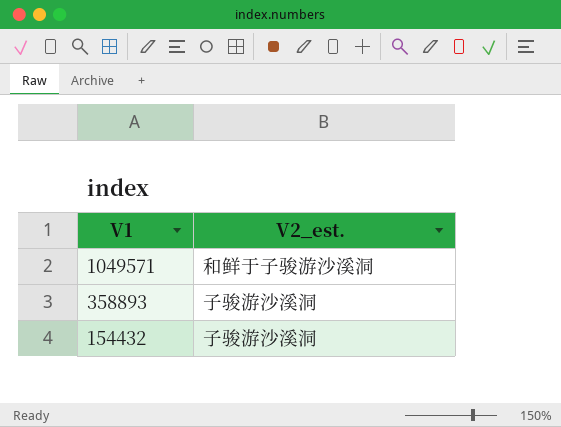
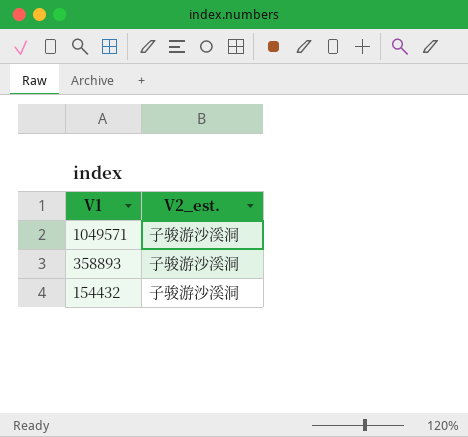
1049571 | V2_est.: 和鲜于子骏游沙溪洞 -> 子骏游沙溪洞

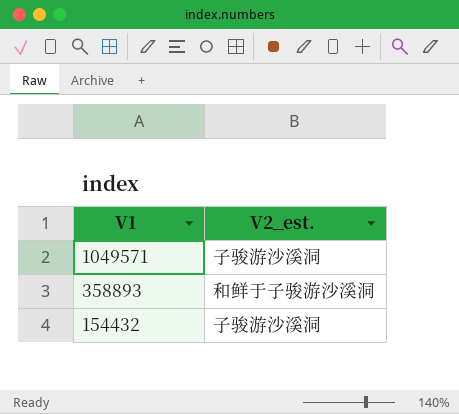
358893 | V2_est.: 子骏游沙溪洞 -> 和鲜于子骏游沙溪洞

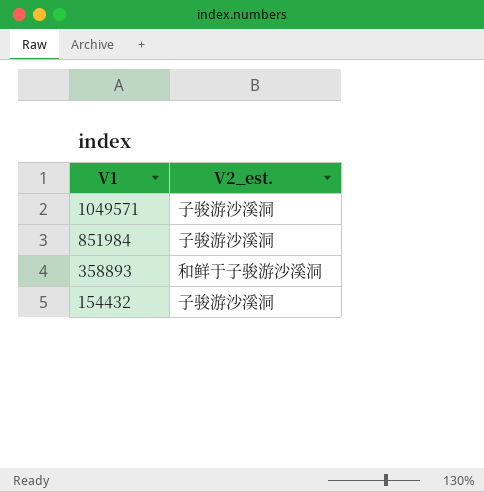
row 851984: none -> 子骏游沙溪洞

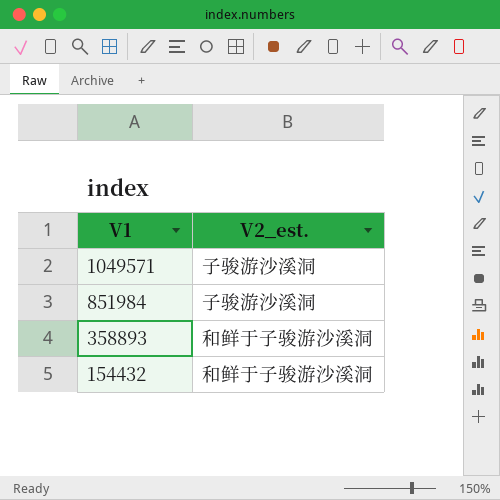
154432 | V2_est.: 子骏游沙溪洞 -> 和鲜于子骏游沙溪洞

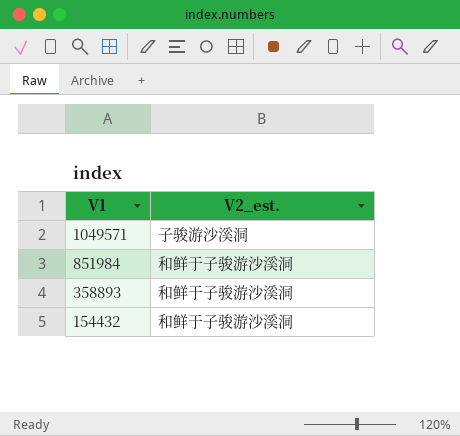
851984 | V2_est.: 子骏游沙溪洞 -> 和鲜于子骏游沙溪洞

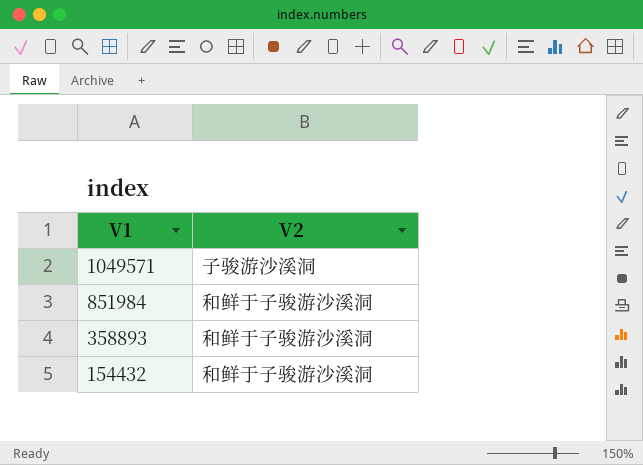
column name: V2_est. -> V2

